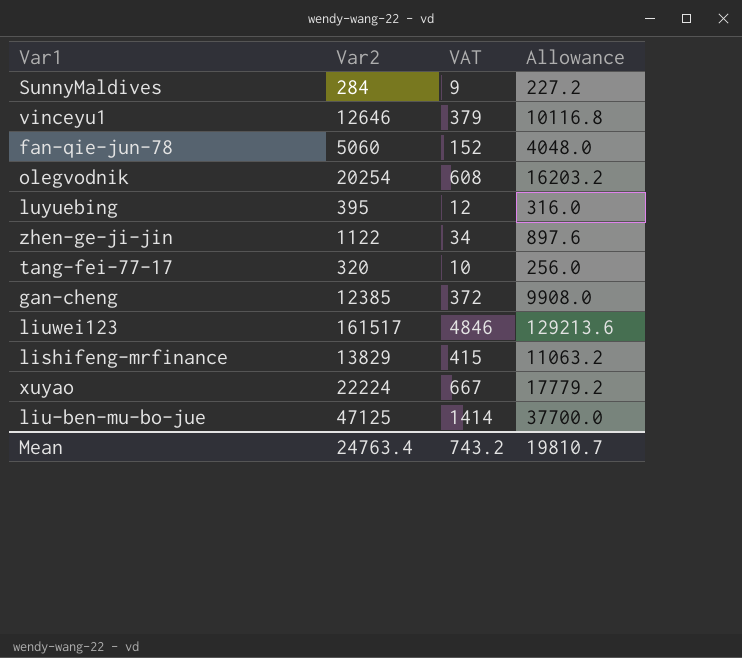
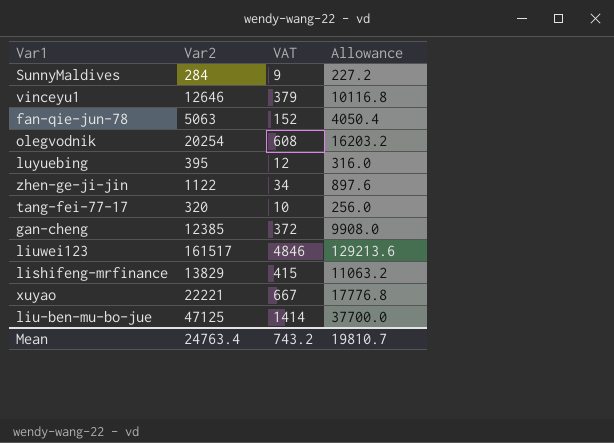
fan-qie-jun-78 | Var2: 5060 -> 5063
fan-qie-jun-78 | Allowance: 4048.0 -> 4050.4
xuyao | Var2: 22224 -> 22221
xuyao | Allowance: 17779.2 -> 17776.8

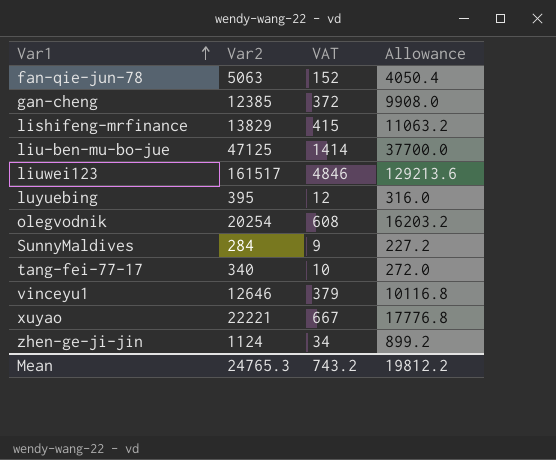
row order: none -> Var1 ascending
tang-fei-77-17 | Var2: 320 -> 340
tang-fei-77-17 | Allowance: 256.0 -> 272.0
zhen-ge-ji-jin | Var2: 1122 -> 1124
zhen-ge-ji-jin | Allowance: 897.6 -> 899.2
Mean | Var2: 24763.4 -> 24765.3
Mean | Allowance: 19810.7 -> 19812.2

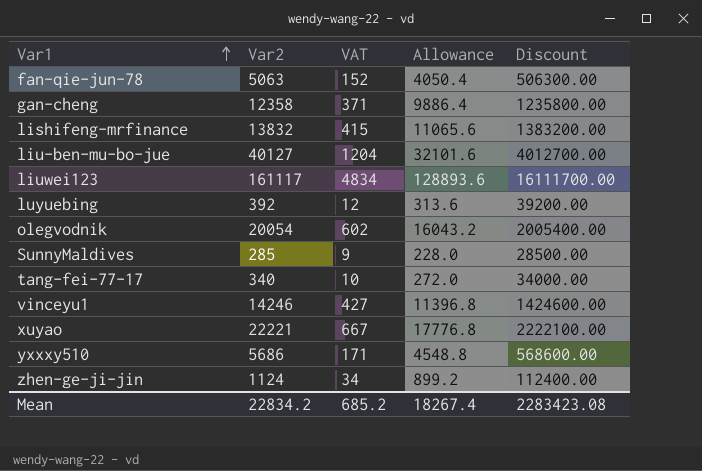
column Discount | formula: none -> [Var2] * 100
gan-cheng | Var2: 12385 -> 12358
gan-cheng | VAT: 372 -> 371
gan-cheng | Allowance: 9908.0 -> 9886.4
lishifeng-mrfinance | Var2: 13829 -> 13832
lishifeng-mrfinance | Allowance: 11063.2 -> 11065.6
liu-ben-mu-bo-jue | Var2: 47125 -> 40127
liu-ben-mu-bo-jue | VAT: 1414 -> 1204
liu-ben-mu-bo-jue | Allowance: 37700.0 -> 32101.6
liuwei123 | Var2: 161517 -> 161117
liuwei123 | VAT: 4846 -> 4834
liuwei123 | Allowance: 129213.6 -> 128893.6
luyuebing | Var2: 395 -> 392
luyuebing | Allowance: 316.0 -> 313.6
olegvodnik | Var2: 20254 -> 20054
olegvodnik | VAT: 608 -> 602
olegvodnik | Allowance: 16203.2 -> 16043.2
SunnyMaldives | Var2: 284 -> 285
SunnyMaldives | Allowance: 227.2 -> 228.0
vinceyu1 | Var2: 12646 -> 14246
vinceyu1 | VAT: 379 -> 427
vinceyu1 | Allowance: 10116.8 -> 11396.8
row yxxxy510: none -> 5686 | 171 | 4548.8 | 568600.00
Mean | Var2: 24765.3 -> 22834.2
Mean | VAT: 743.2 -> 685.2
Mean | Allowance: 19812.2 -> 18267.4

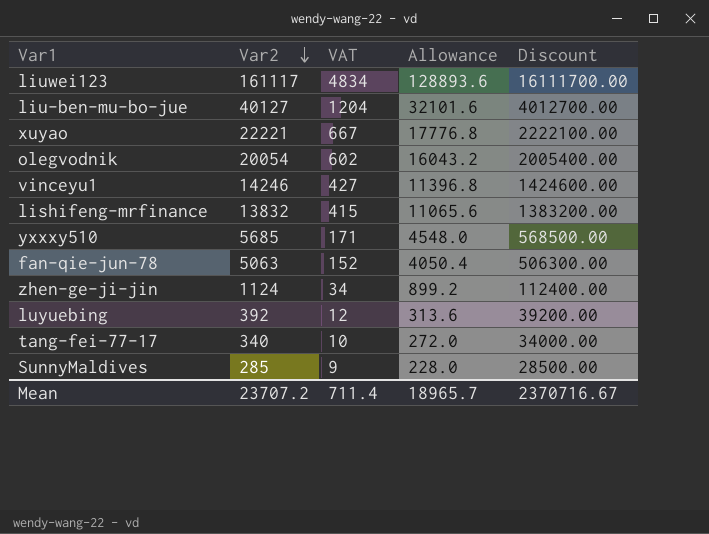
row order: Var1 ascending -> Var2 descending
row gan-cheng: 12358 | 371 | 9886.4 | 1235800.00 -> none
yxxxy510 | Var2: 5686 -> 5685
yxxxy510 | Allowance: 4548.8 -> 4548.0
yxxxy510 | Discount: 568600.00 -> 568500.00
Mean | Var2: 22834.2 -> 23707.2
Mean | VAT: 685.2 -> 711.4
Mean | Allowance: 18267.4 -> 18965.7
Mean | Discount: 2283423.08 -> 2370716.67

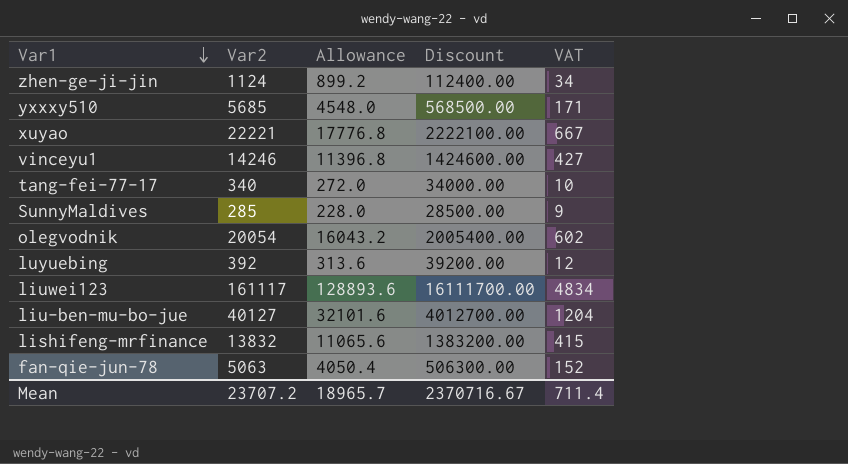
row order: Var2 descending -> Var1 descending
column VAT | position: 3 -> 5

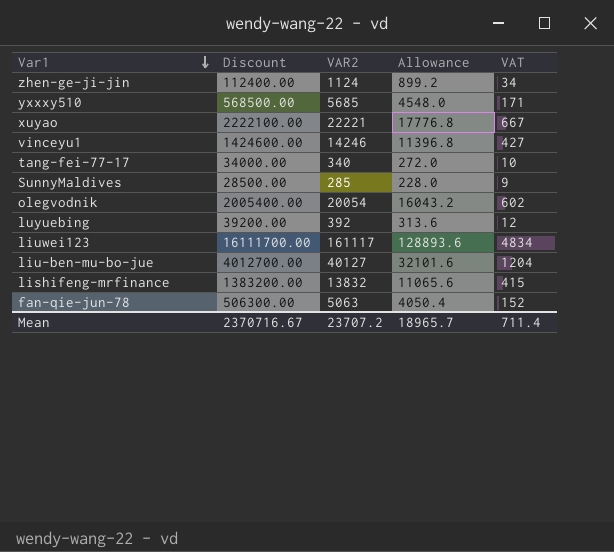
column Discount | position: 4 -> 2
column name: Var2 -> VAR2

